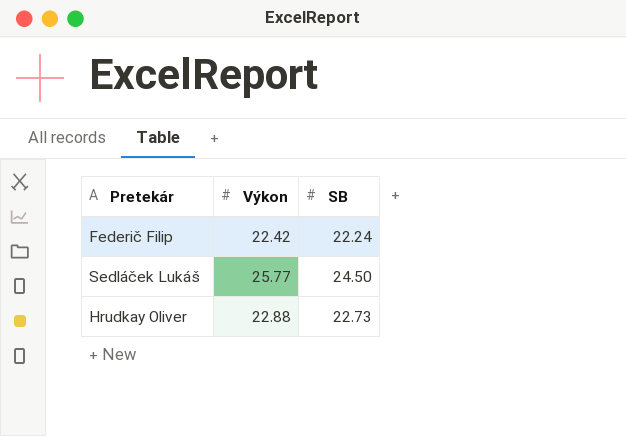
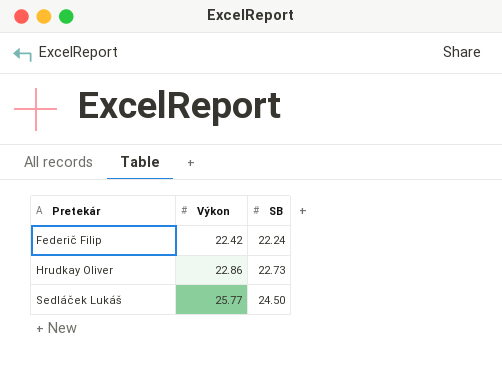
row order: none -> Pretekár ascending
Hrudkay Oliver | Výkon: 22.88 -> 22.86

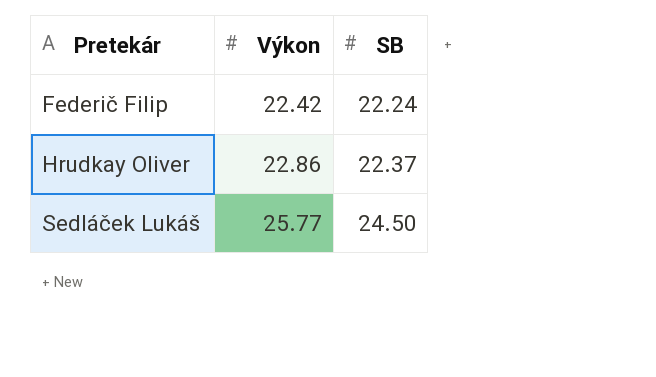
Hrudkay Oliver | SB: 22.73 -> 22.37

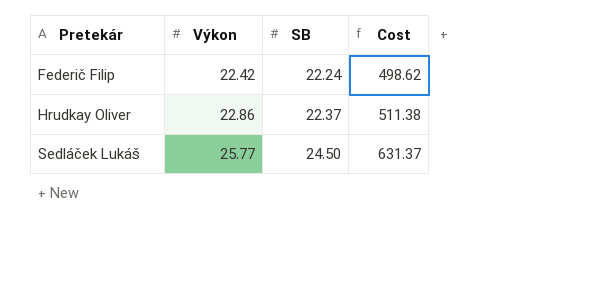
column Cost | formula: none -> [Výkon] * [SB]

